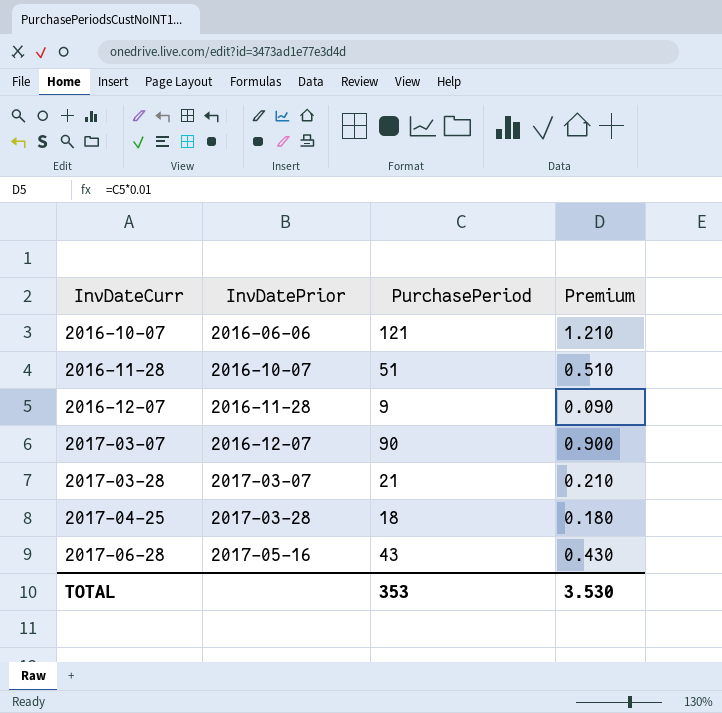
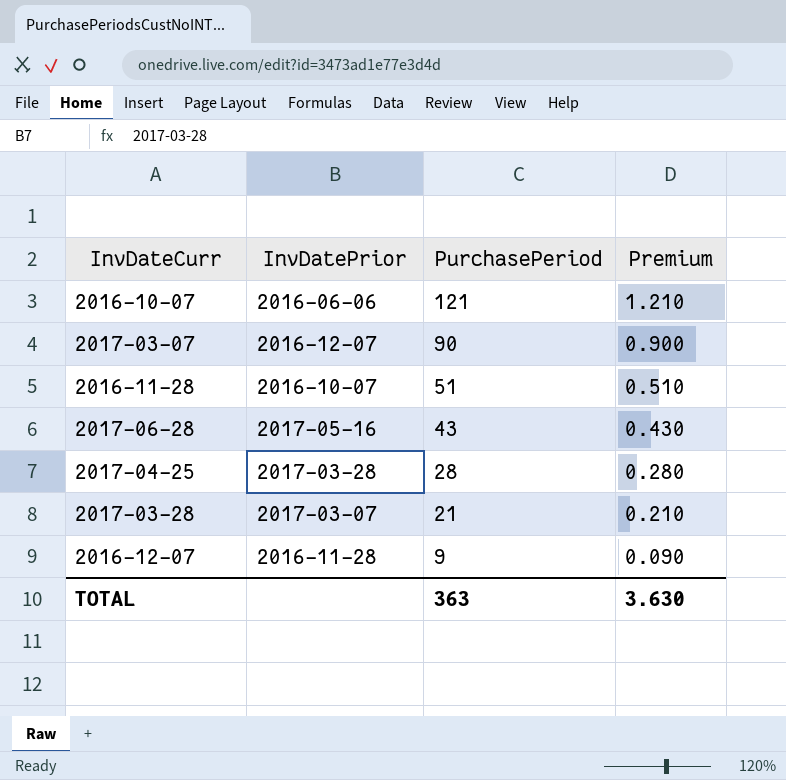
row order: InvDateCurr ascending -> PurchasePeriod descending
2017-04-25 | PurchasePeriod: 18 -> 28
2017-04-25 | Premium: 0.180 -> 0.280
TOTAL | PurchasePeriod: 353 -> 363
TOTAL | Premium: 3.530 -> 3.630

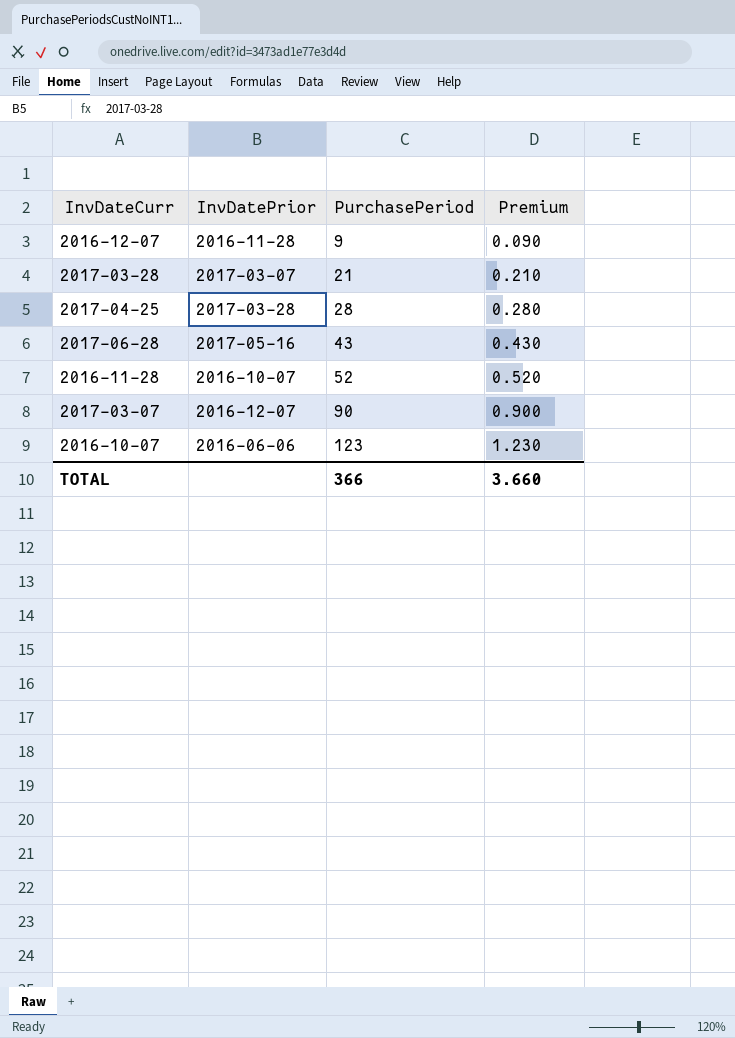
row order: PurchasePeriod descending -> PurchasePeriod ascending
2016-11-28 | PurchasePeriod: 51 -> 52
2016-11-28 | Premium: 0.510 -> 0.520
2016-10-07 | PurchasePeriod: 121 -> 123
2016-10-07 | Premium: 1.210 -> 1.230
TOTAL | PurchasePeriod: 363 -> 366
TOTAL | Premium: 3.630 -> 3.660

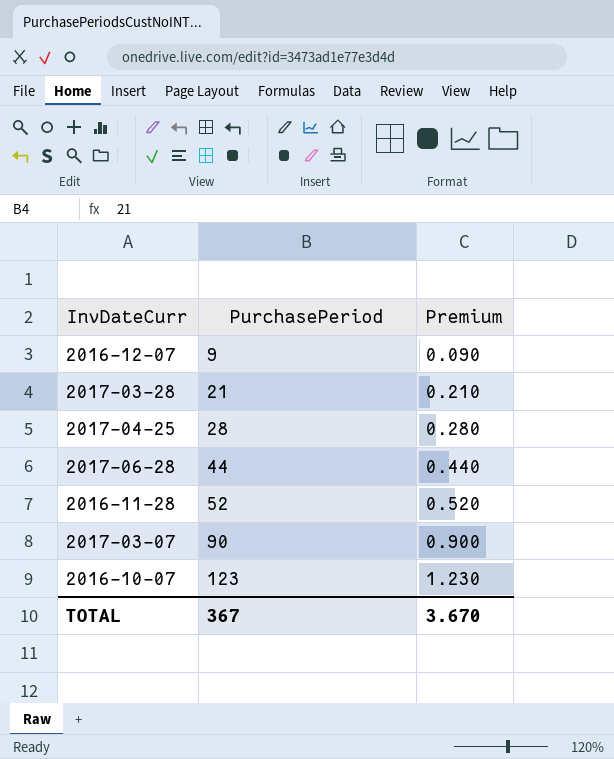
column InvDatePrior | position: 2 -> none
2017-06-28 | PurchasePeriod: 43 -> 44
2017-06-28 | Premium: 0.430 -> 0.440
TOTAL | PurchasePeriod: 366 -> 367
TOTAL | Premium: 3.660 -> 3.670

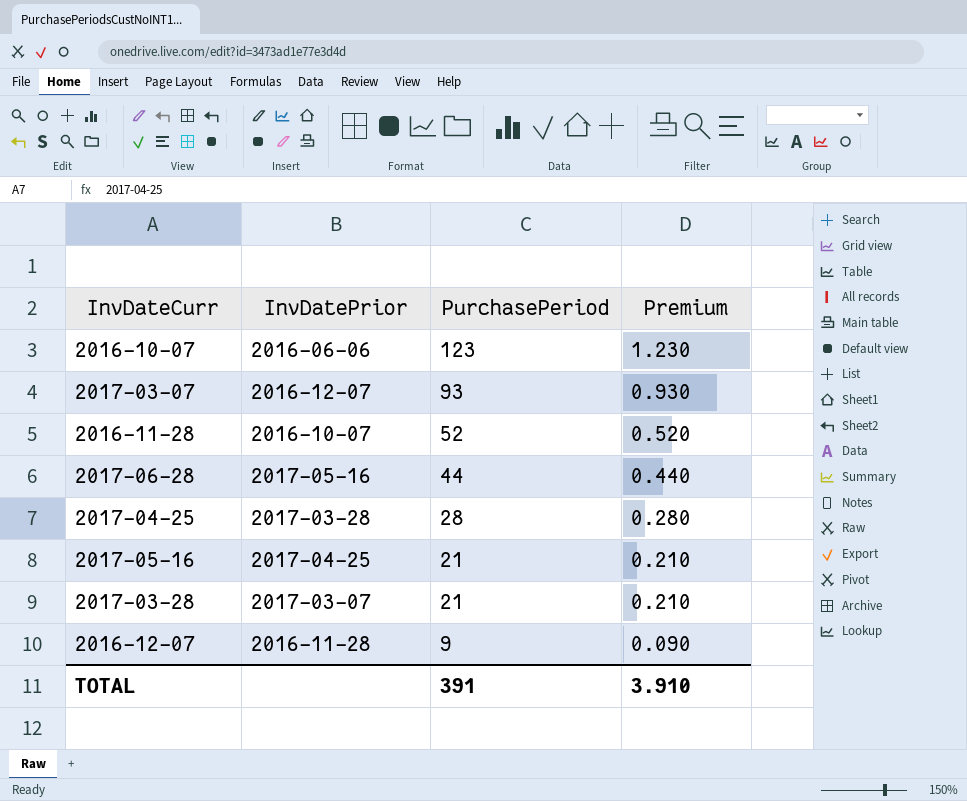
row order: PurchasePeriod ascending -> PurchasePeriod descending
column InvDatePrior | position: none -> 2
2017-03-07 | PurchasePeriod: 90 -> 93
2017-03-07 | Premium: 0.900 -> 0.930
row 2017-05-16: none -> 2017-04-25 | 21 | 0.210
TOTAL | PurchasePeriod: 367 -> 391
TOTAL | Premium: 3.670 -> 3.910

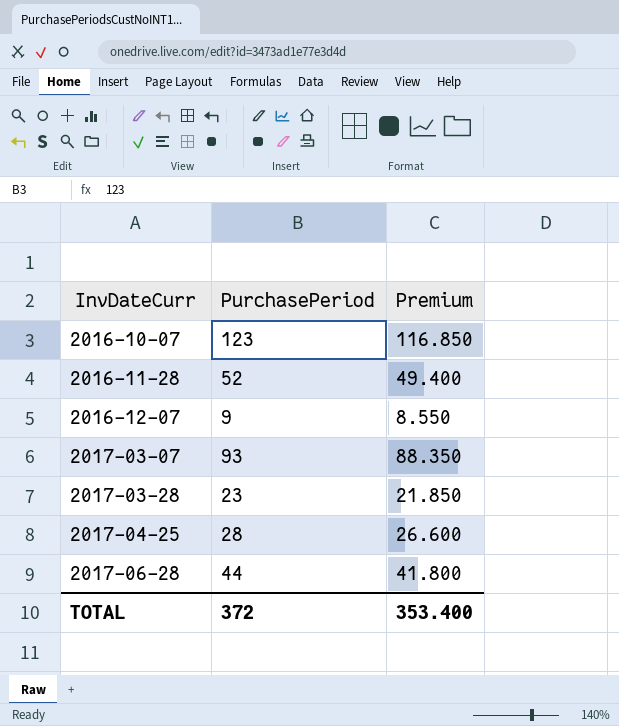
row order: PurchasePeriod descending -> InvDateCurr ascending
column InvDatePrior | position: 2 -> none
column Premium | formula: [PurchasePeriod] * 0.01 -> [PurchasePeriod] * 0.95
row 2017-05-16: 2017-04-25 | 21 | 0.210 -> none
2017-03-28 | PurchasePeriod: 21 -> 23
TOTAL | PurchasePeriod: 391 -> 372
TOTAL | Premium: 3.910 -> 353.400

